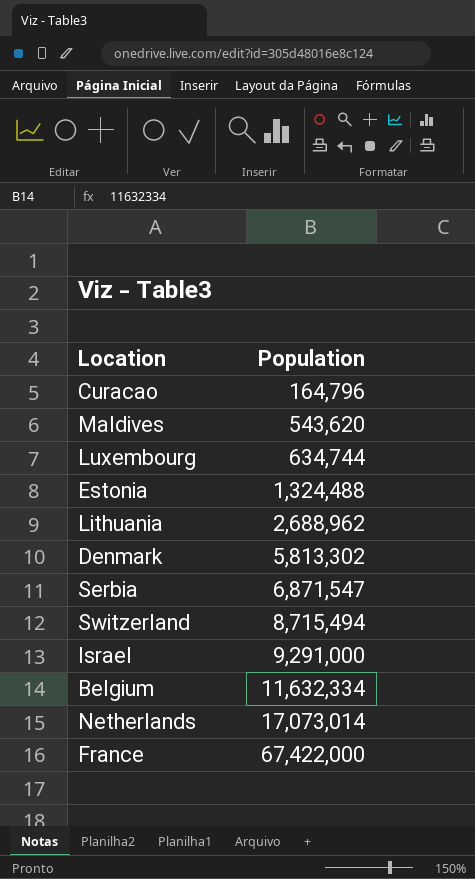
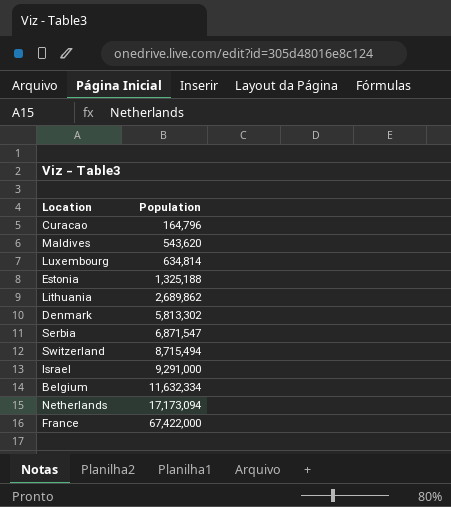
Luxembourg | Population: 634,744 -> 634,814
Estonia | Population: 1,324,488 -> 1,325,188
Lithuania | Population: 2,688,962 -> 2,689,862
Netherlands | Population: 17,073,014 -> 17,173,094

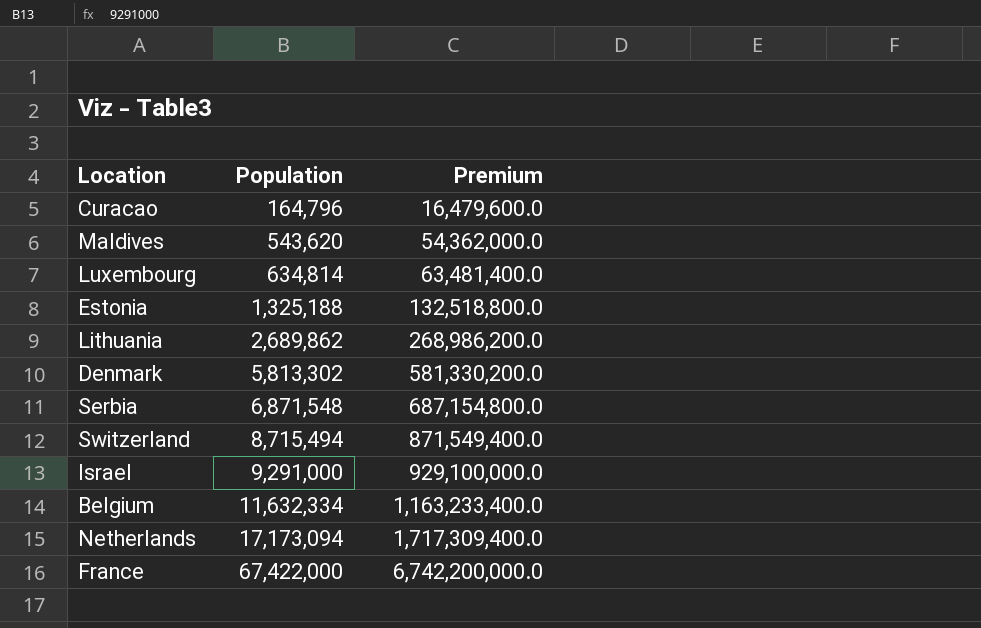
column Premium | formula: none -> [Population] * 100
Serbia | Population: 6,871,547 -> 6,871,548

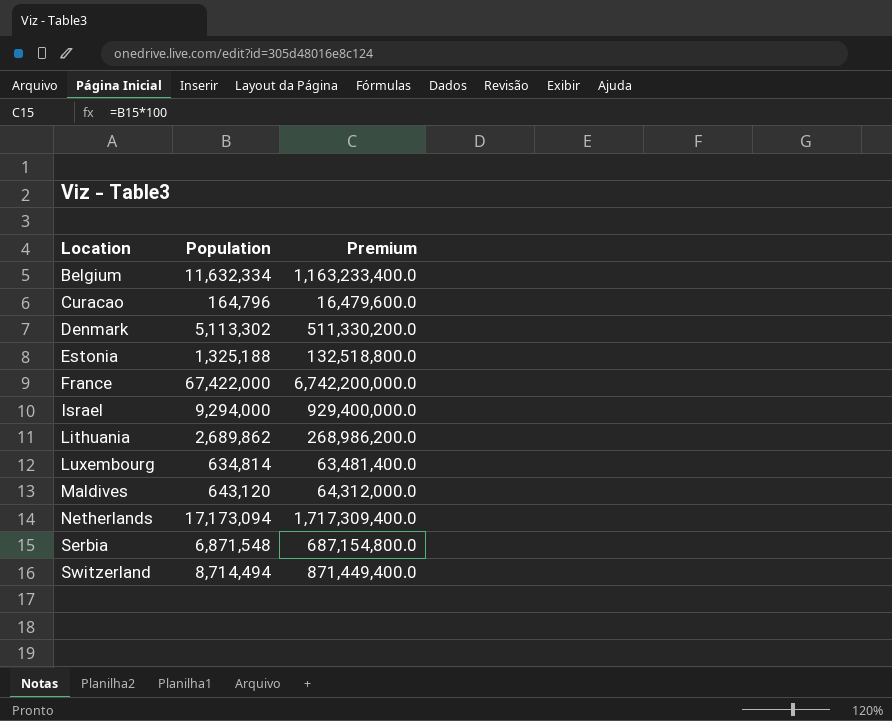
row order: Population ascending -> Location ascending
Denmark | Population: 5,813,302 -> 5,113,302
Denmark | Premium: 581,330,200.0 -> 511,330,200.0
Israel | Population: 9,291,000 -> 9,294,000
Israel | Premium: 929,100,000.0 -> 929,400,000.0
Maldives | Population: 543,620 -> 643,120
Maldives | Premium: 54,362,000.0 -> 64,312,000.0
Switzerland | Population: 8,715,494 -> 8,714,494
Switzerland | Premium: 871,549,400.0 -> 871,449,400.0

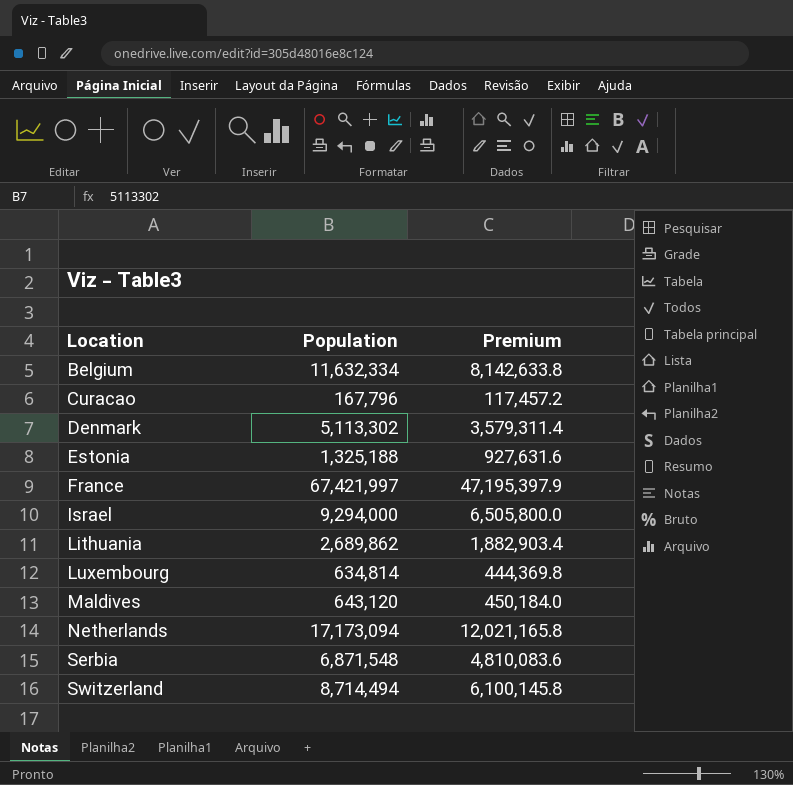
column Premium | formula: [Population] * 100 -> [Population] * 0.7
Curacao | Population: 164,796 -> 167,796
France | Population: 67,422,000 -> 67,421,997

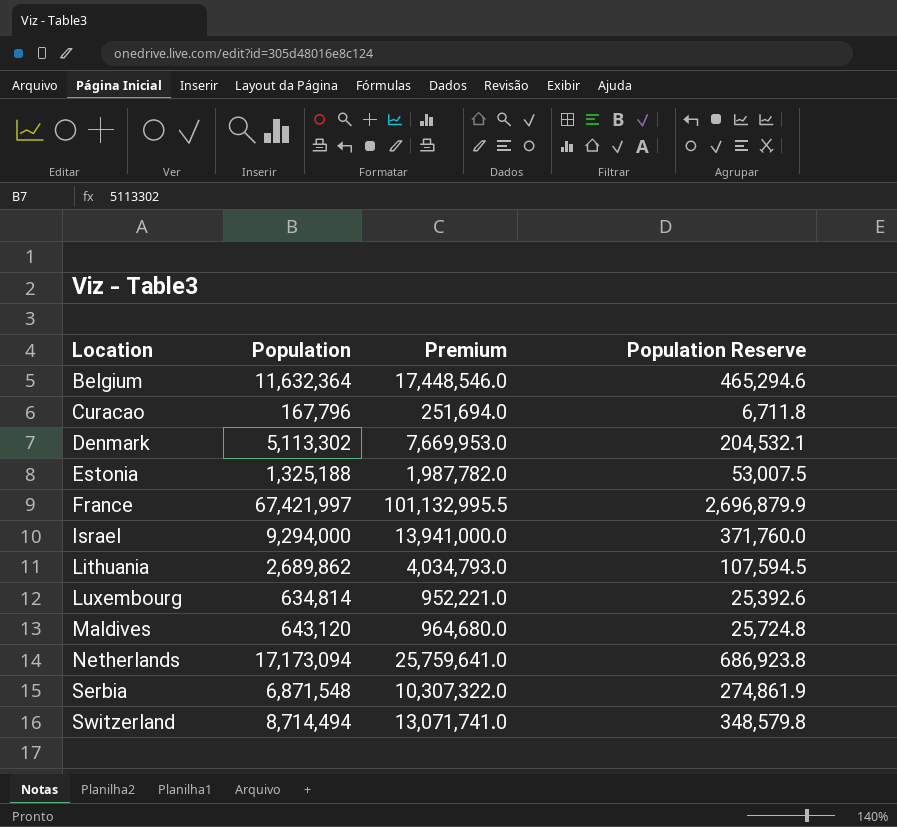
column Premium | formula: [Population] * 0.7 -> [Population] * 1.5
column Population Reserve | formula: none -> [Population] * 0.04
Belgium | Population: 11,632,334 -> 11,632,364

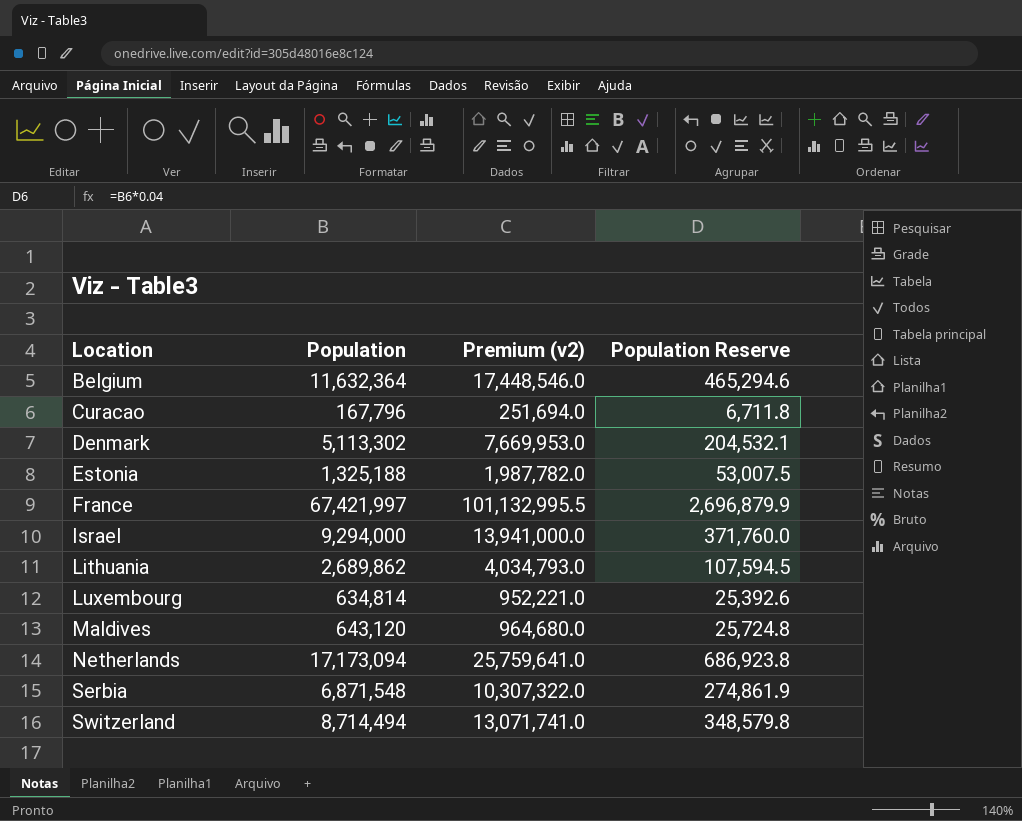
column name: Premium -> Premium (v2)

